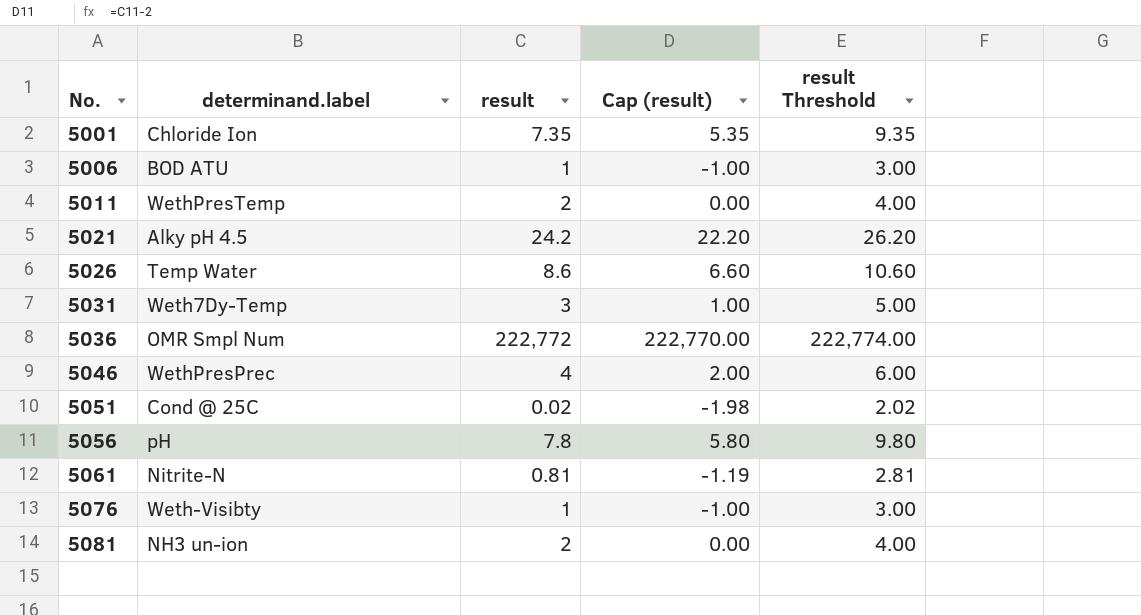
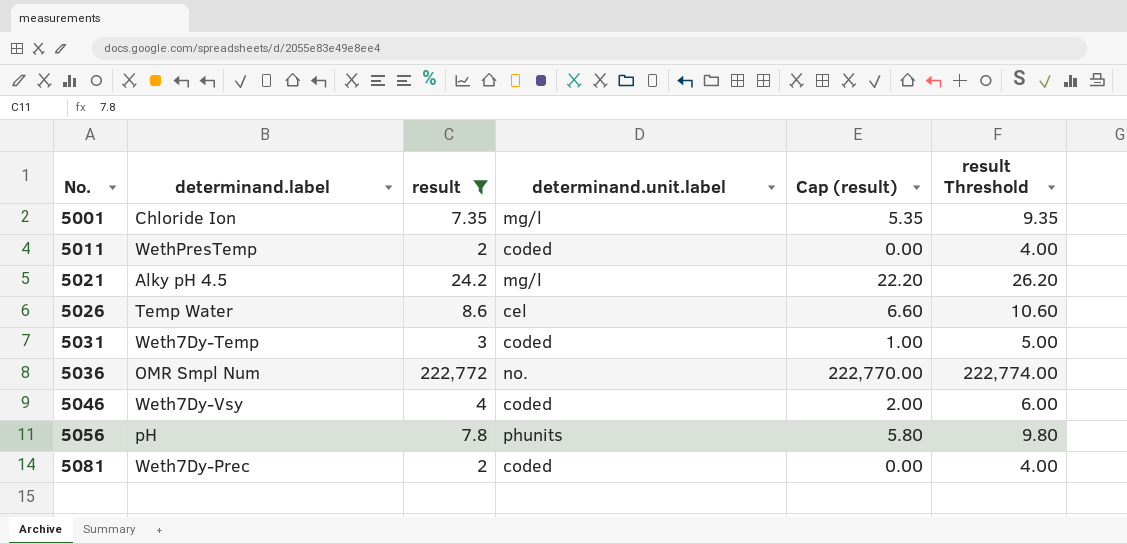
filter: none -> result >= 2
column determinand.unit.label | position: none -> 4
5046 | determinand.label: WethPresPrec -> Weth7Dy-Vsy
5081 | determinand.label: NH3 un-ion -> Weth7Dy-Prec

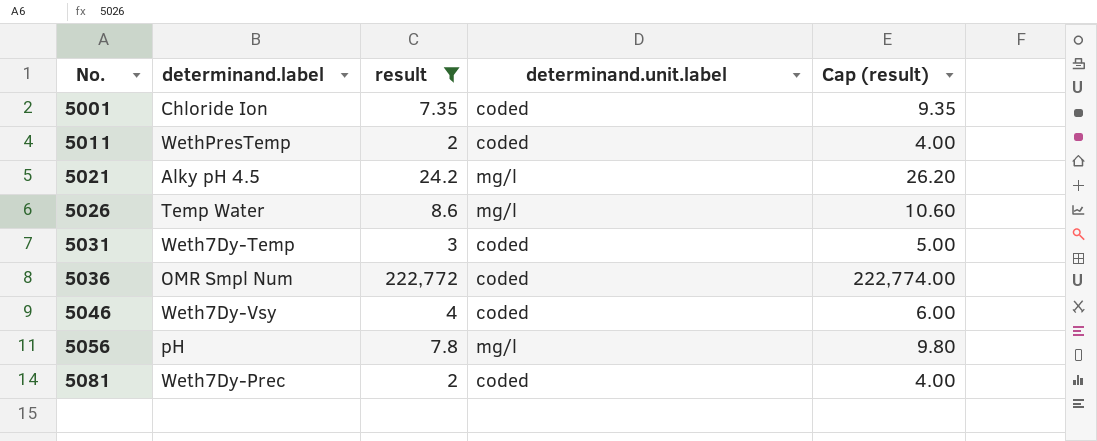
column result Threshold | formula: [result] + 2 -> none
column Cap (result) | formula: [result] - 2 -> [result] + 2
5001 | determinand.unit.label: mg/l -> coded
5026 | determinand.unit.label: cel -> mg/l
5036 | determinand.unit.label: no. -> coded
5056 | determinand.unit.label: phunits -> mg/l

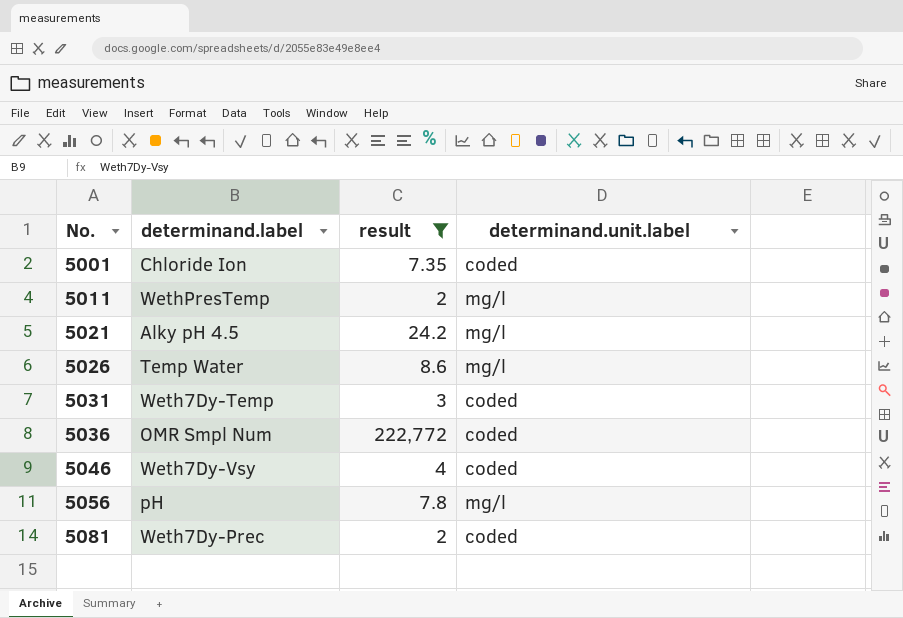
column Cap (result) | formula: [result] + 2 -> none
5011 | determinand.unit.label: coded -> mg/l

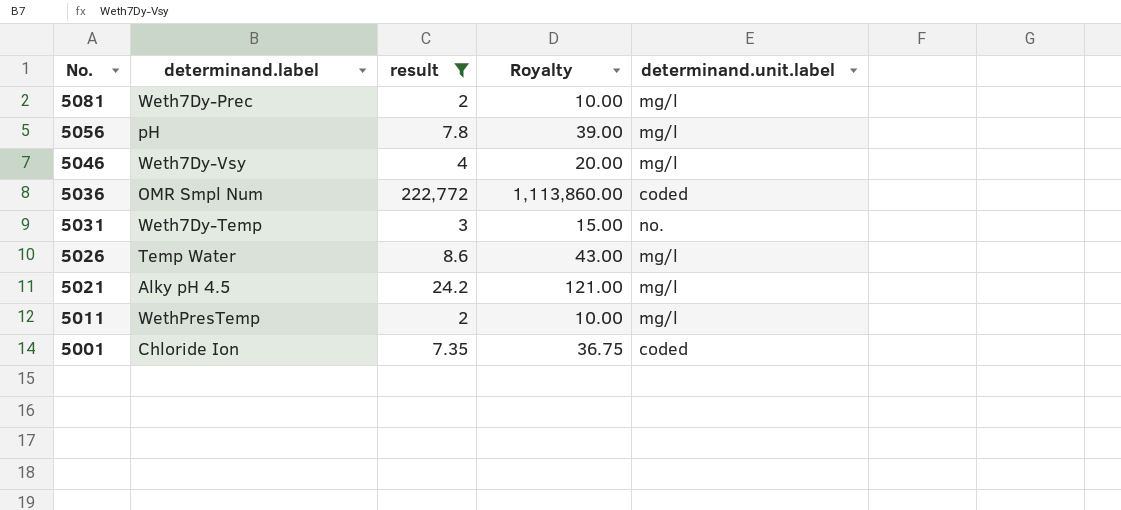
row order: No. ascending -> No. descending
column Royalty | formula: none -> [result] * 5
5081 | determinand.unit.label: coded -> mg/l
5046 | determinand.unit.label: coded -> mg/l
5031 | determinand.unit.label: coded -> no.

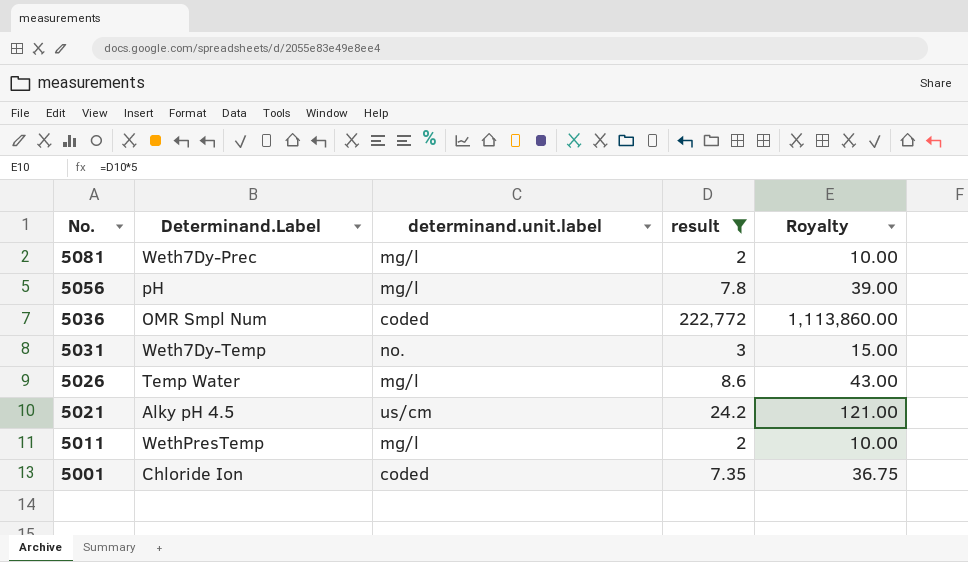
column name: determinand.label -> Determinand.Label
column determinand.unit.label | position: 5 -> 3
row 5046: Weth7Dy-Vsy | 4 | 20.00 | mg/l -> none
5021 | determinand.unit.label: mg/l -> us/cm

